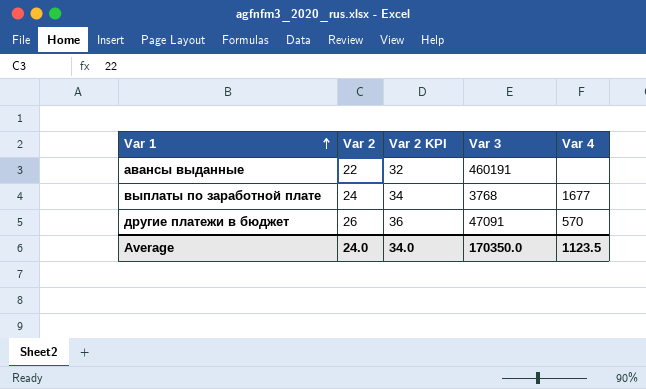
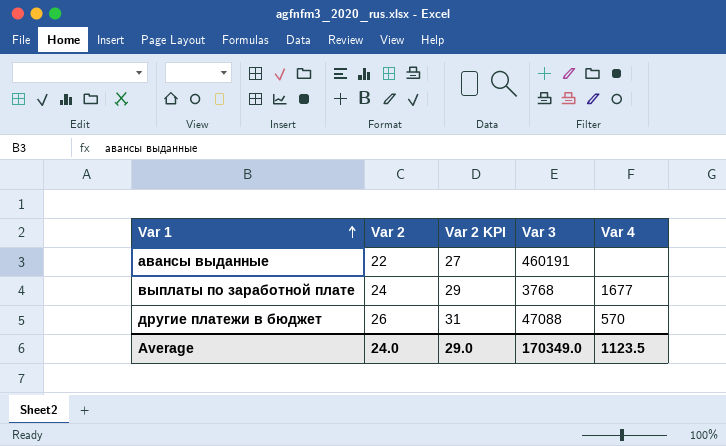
column Var 2 KPI | formula: [Var 2] + 10 -> [Var 2] + 5
другие платежи в бюджет | Var 3: 47091 -> 47088
Average | Var 2 KPI: 34.0 -> 29.0
Average | Var 3: 170350.0 -> 170349.0

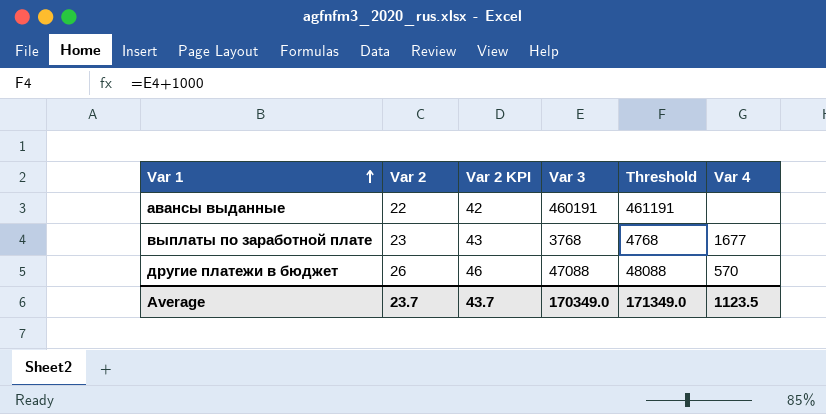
column Var 2 KPI | formula: [Var 2] + 5 -> [Var 2] + 20
column Threshold | formula: none -> [Var 3] + 1000
выплаты по заработной плате | Var 2: 24 -> 23
Average | Var 2: 24.0 -> 23.7
Average | Var 2 KPI: 29.0 -> 43.7

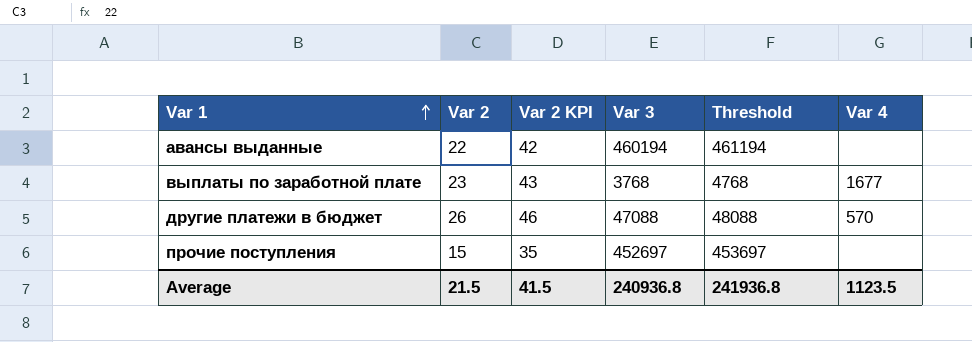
авансы выданные | Var 3: 460191 -> 460194
авансы выданные | Threshold: 461191 -> 461194
row прочие поступления: none -> 15 | 35 | 452697 | 453697 | none
Average | Var 2: 23.7 -> 21.5
Average | Var 2 KPI: 43.7 -> 41.5
Average | Var 3: 170349.0 -> 240936.8
Average | Threshold: 171349.0 -> 241936.8

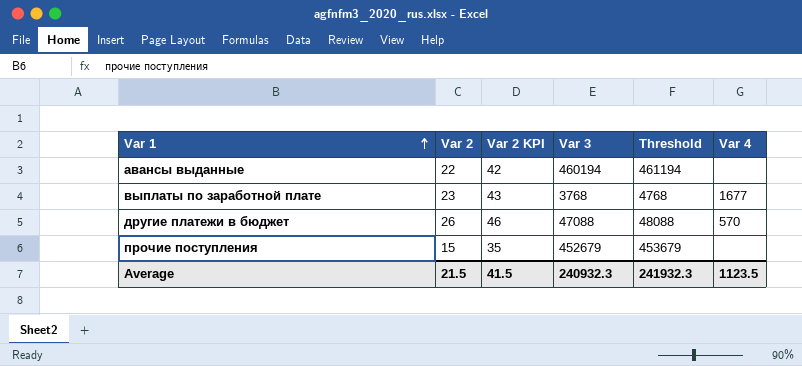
прочие поступления | Var 3: 452697 -> 452679
прочие поступления | Threshold: 453697 -> 453679
Average | Var 3: 240936.8 -> 240932.3
Average | Threshold: 241936.8 -> 241932.3

